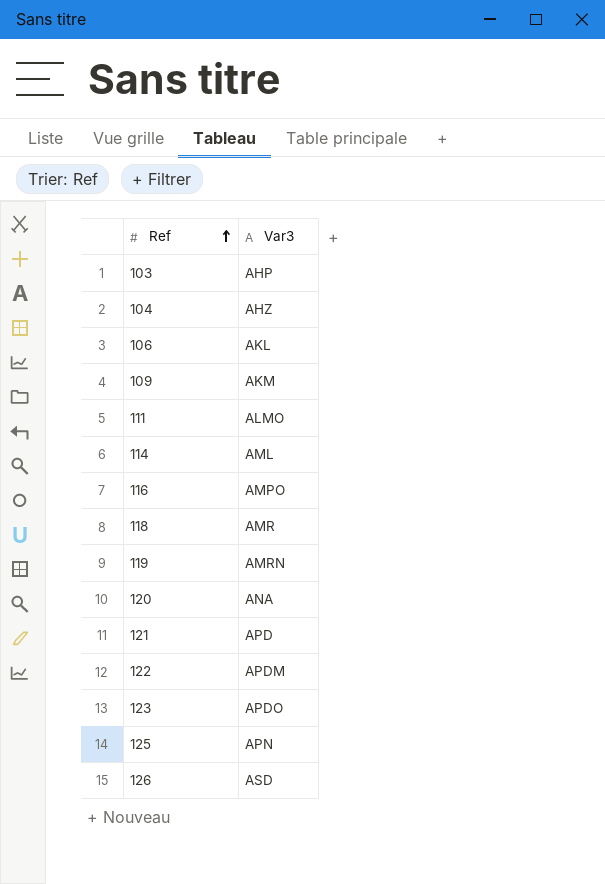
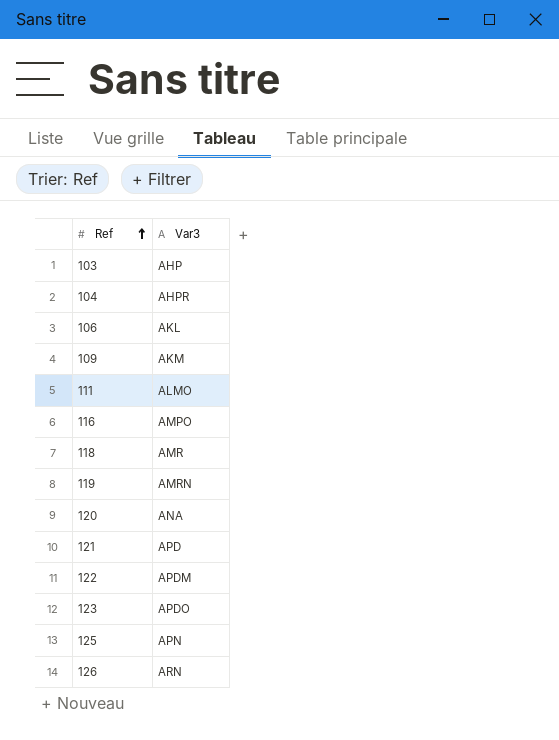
row 114: AML -> none
104 | Var3: AHZ -> AHPR
126 | Var3: ASD -> ARN

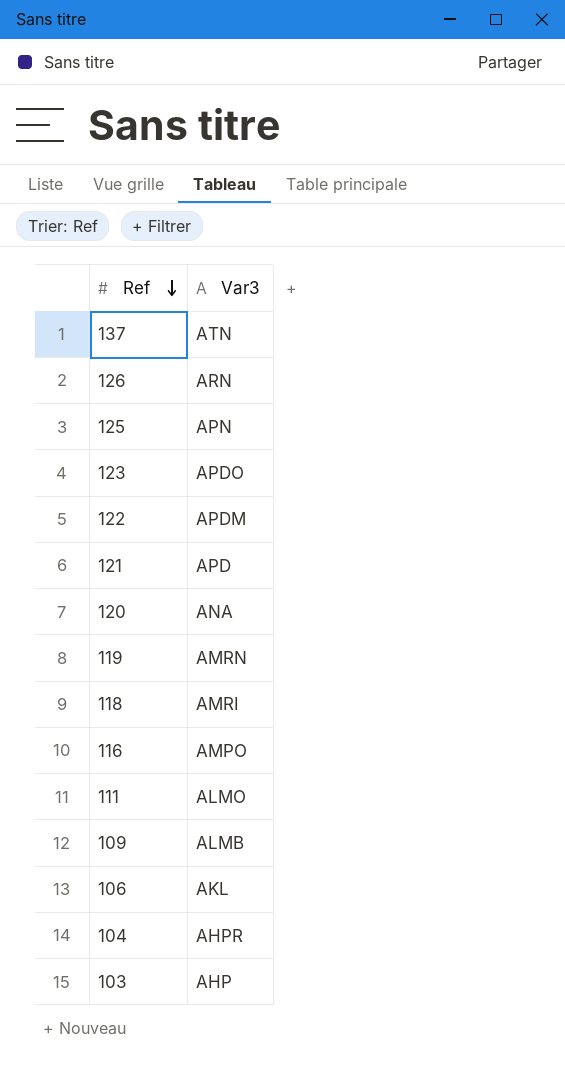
row order: Ref ascending -> Ref descending
row 137: none -> ATN
118 | Var3: AMR -> AMRI
109 | Var3: AKM -> ALMB

